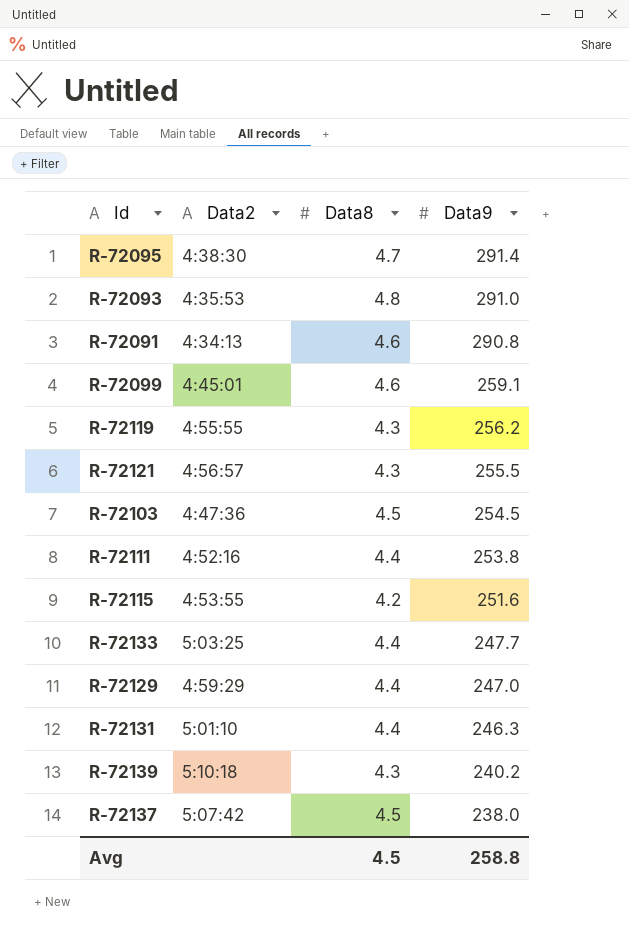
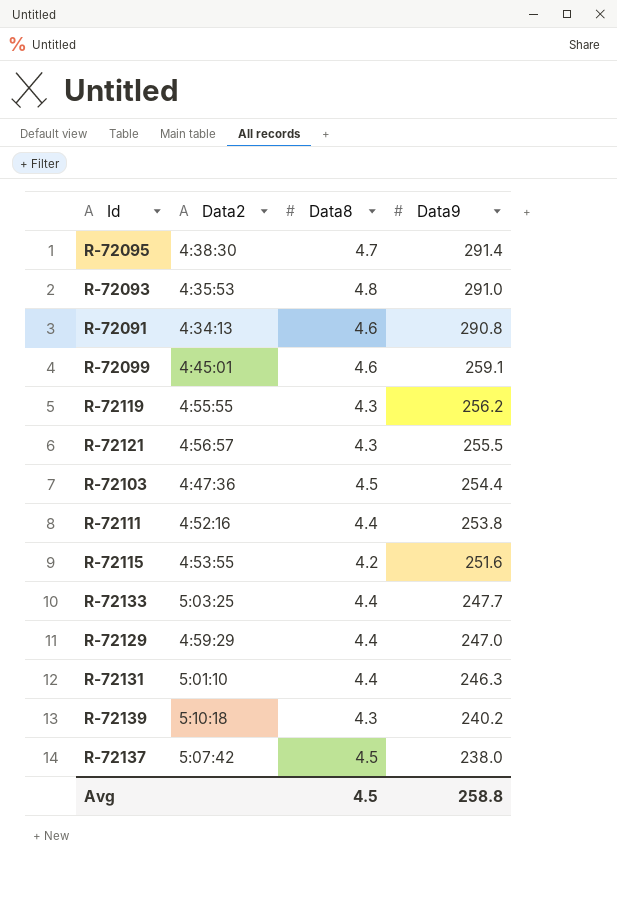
R-72103 | Data9: 254.5 -> 254.4

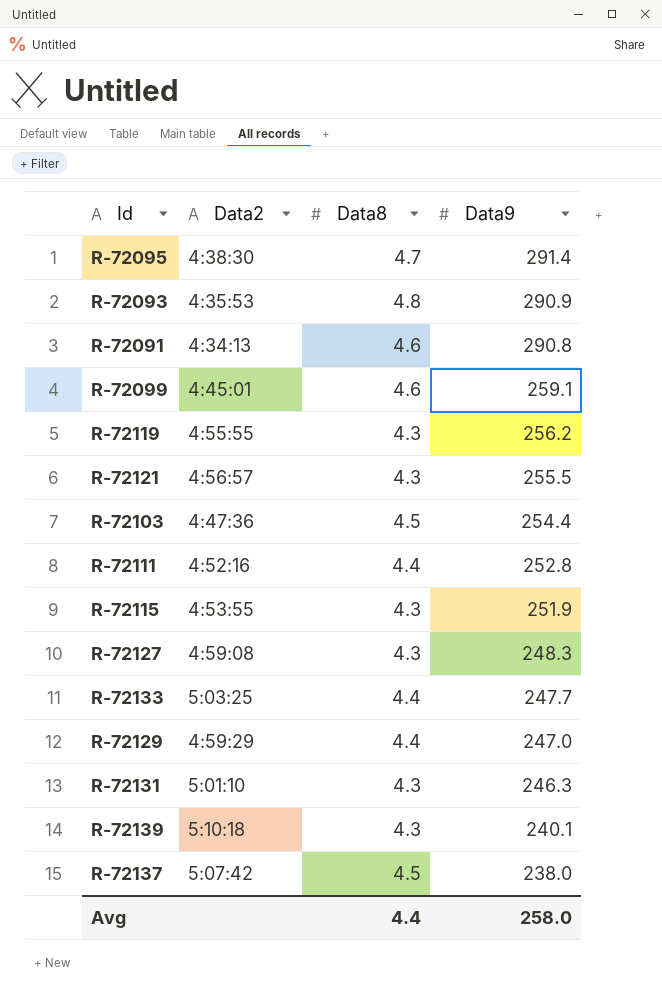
R-72093 | Data9: 291.0 -> 290.9
R-72111 | Data9: 253.8 -> 252.8
R-72115 | Data8: 4.2 -> 4.3
R-72115 | Data9: 251.6 -> 251.9
row R-72127: none -> 4:59:08 | 4.3 | 248.3
R-72131 | Data8: 4.4 -> 4.3
R-72139 | Data9: 240.2 -> 240.1
Avg | Data8: 4.5 -> 4.4
Avg | Data9: 258.8 -> 258.0

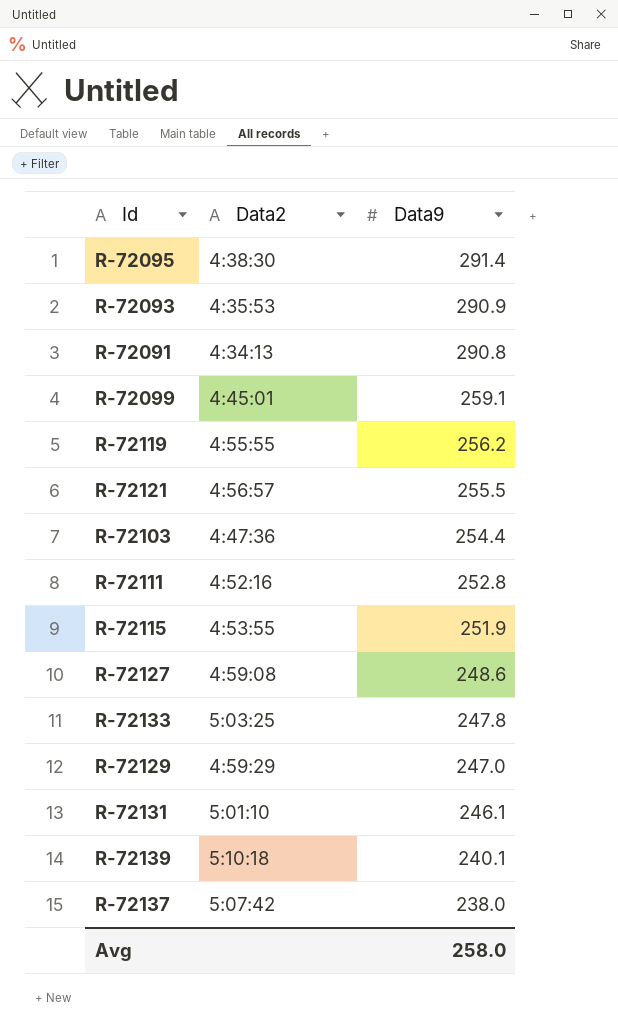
column Data8 | position: 3 -> none
R-72127 | Data9: 248.3 -> 248.6
R-72133 | Data9: 247.7 -> 247.8
R-72131 | Data9: 246.3 -> 246.1

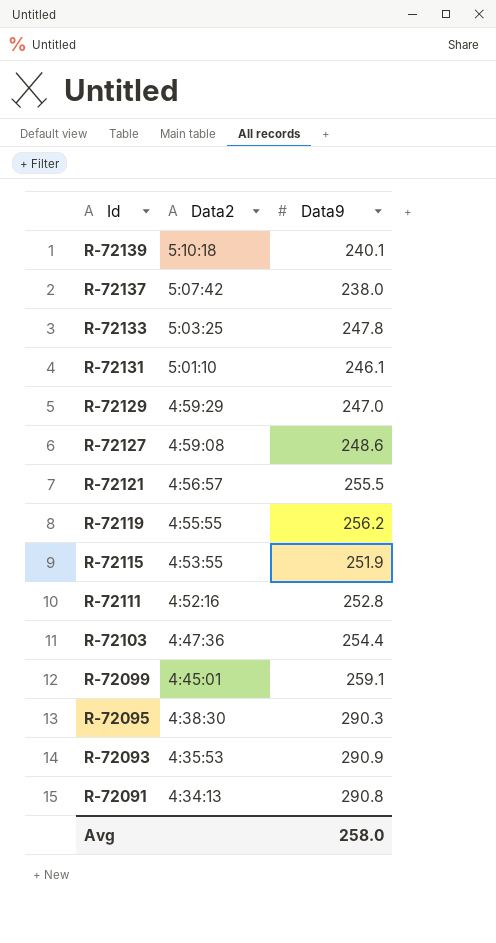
row order: Data9 descending -> Id descending
R-72095 | Data9: 291.4 -> 290.3

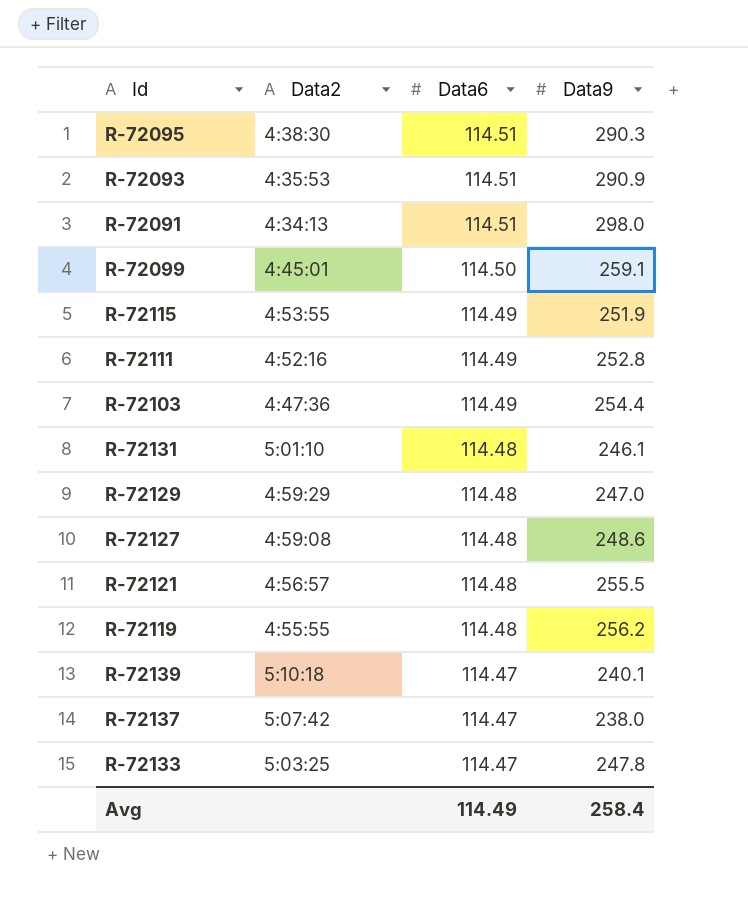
row order: Id descending -> Data6 descending
column Data6 | position: none -> 3
R-72091 | Data9: 290.8 -> 298.0
Avg | Data9: 258.0 -> 258.4

